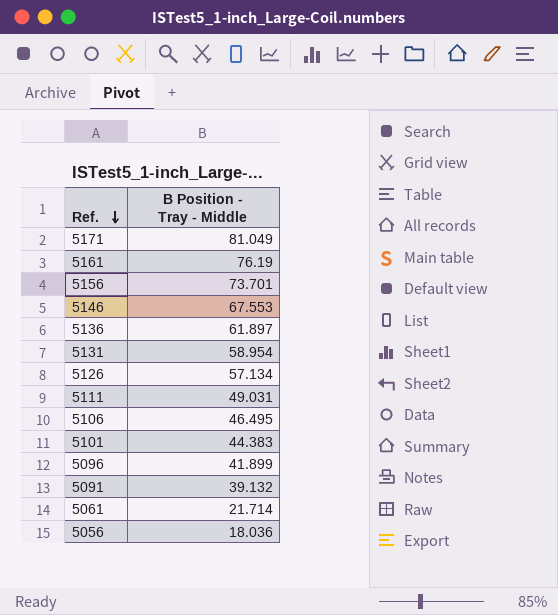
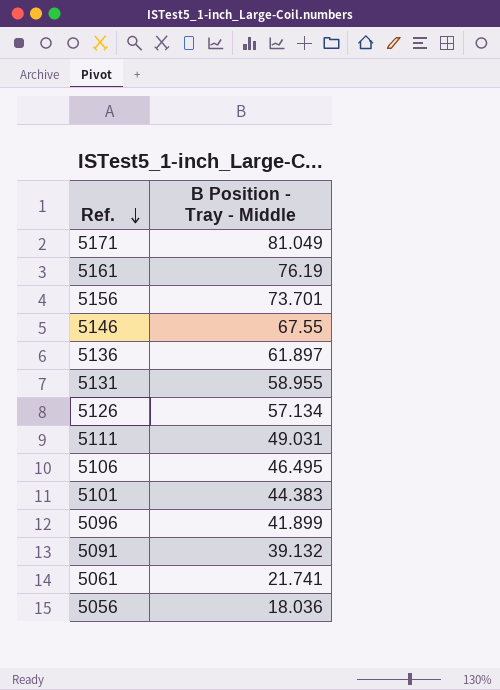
5146 | B Position - Tray - Middle: 67.553 -> 67.55
5131 | B Position - Tray - Middle: 58.954 -> 58.955
5061 | B Position - Tray - Middle: 21.714 -> 21.741

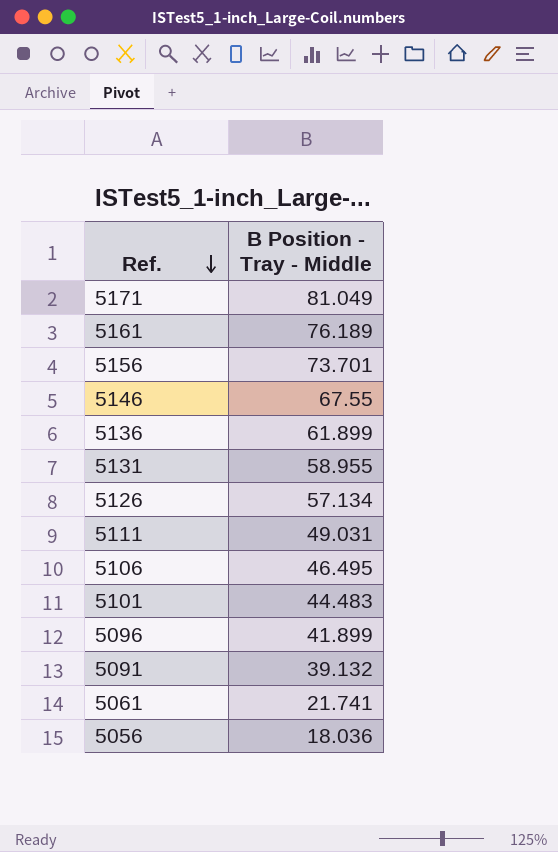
5161 | B Position - Tray - Middle: 76.19 -> 76.189
5136 | B Position - Tray - Middle: 61.897 -> 61.899
5101 | B Position - Tray - Middle: 44.383 -> 44.483

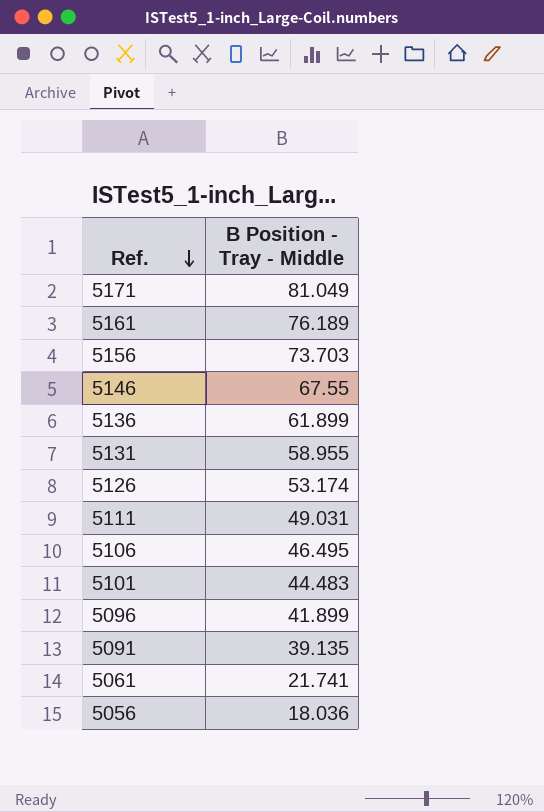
5156 | B Position - Tray - Middle: 73.701 -> 73.703
5126 | B Position - Tray - Middle: 57.134 -> 53.174
5091 | B Position - Tray - Middle: 39.132 -> 39.135

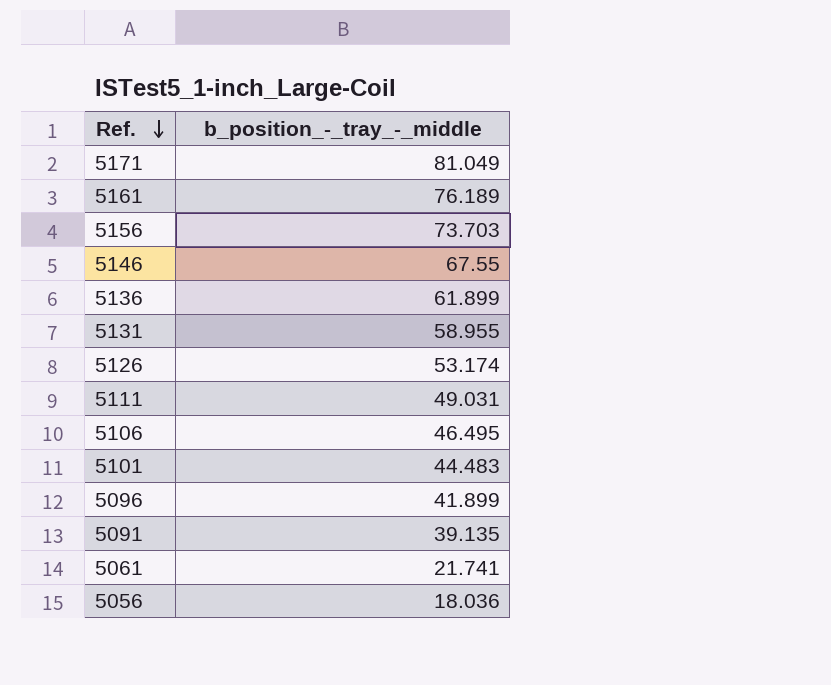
column name: B Position - Tray - Middle -> b_position_-_tray_-_middle

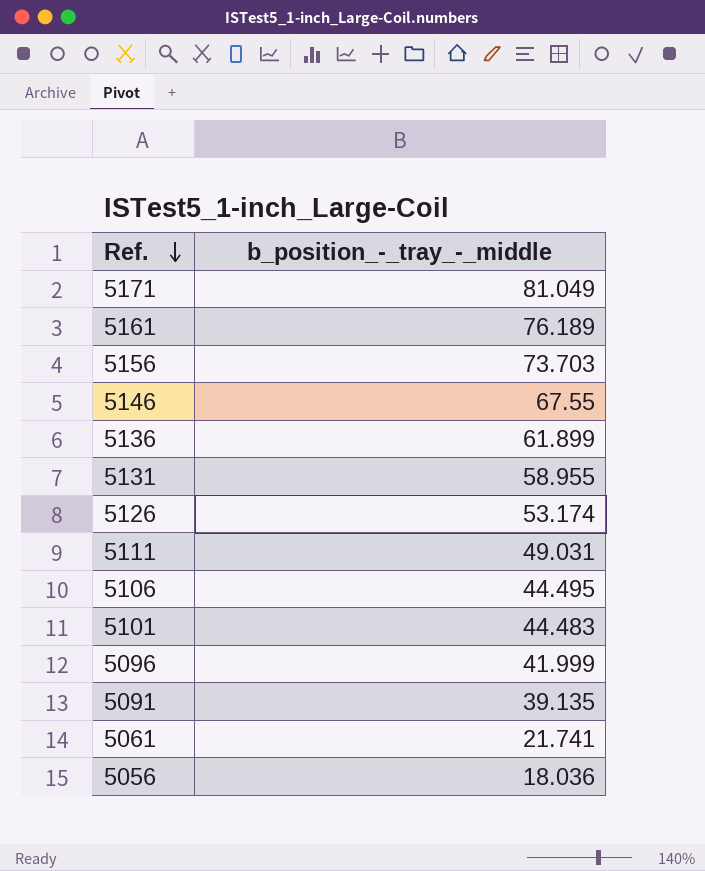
5106 | b_position_-_tray_-_middle: 46.495 -> 44.495
5096 | b_position_-_tray_-_middle: 41.899 -> 41.999

